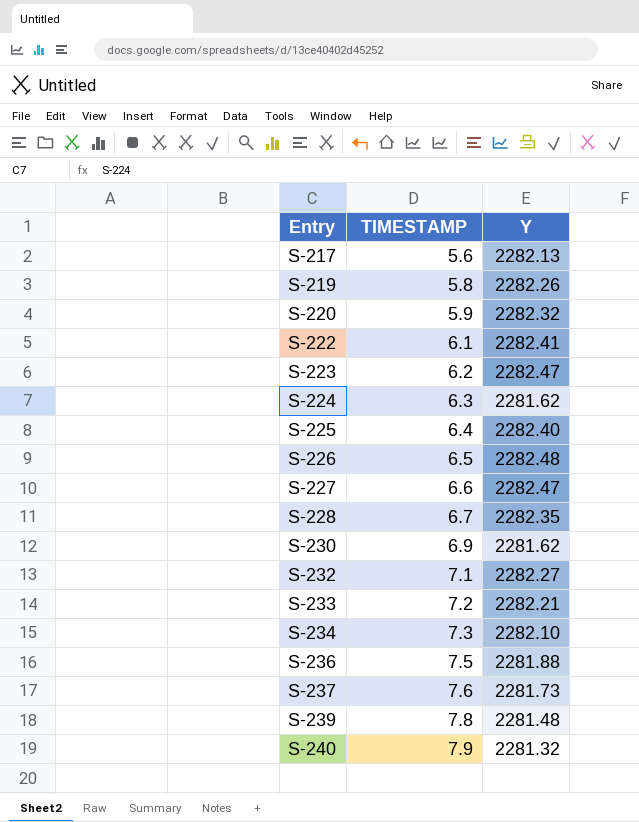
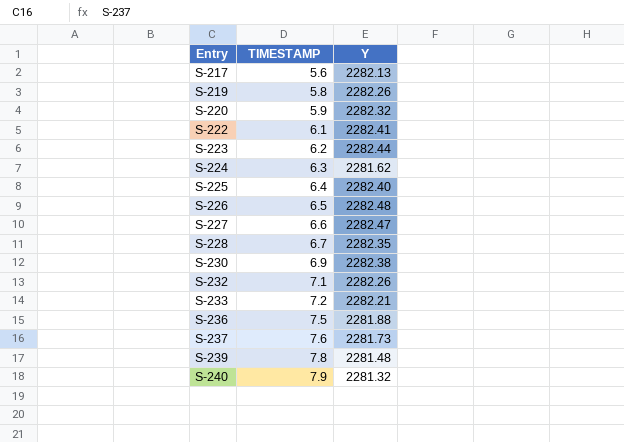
row S-234: 7.3 | 2282.10 -> none
S-223 | Y: 2282.47 -> 2282.44
S-230 | Y: 2281.62 -> 2282.38
S-232 | Y: 2282.27 -> 2282.26

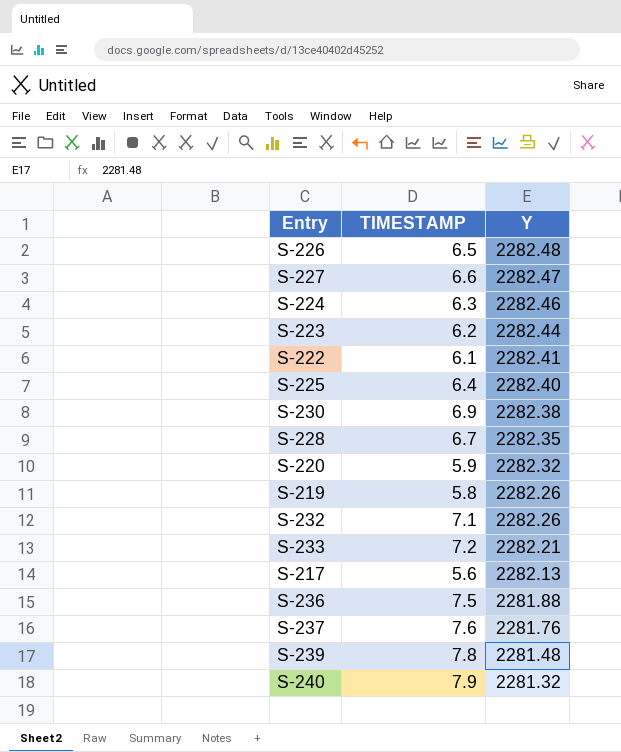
row order: Entry ascending -> Y descending
S-224 | Y: 2281.62 -> 2282.46
S-237 | Y: 2281.73 -> 2281.76

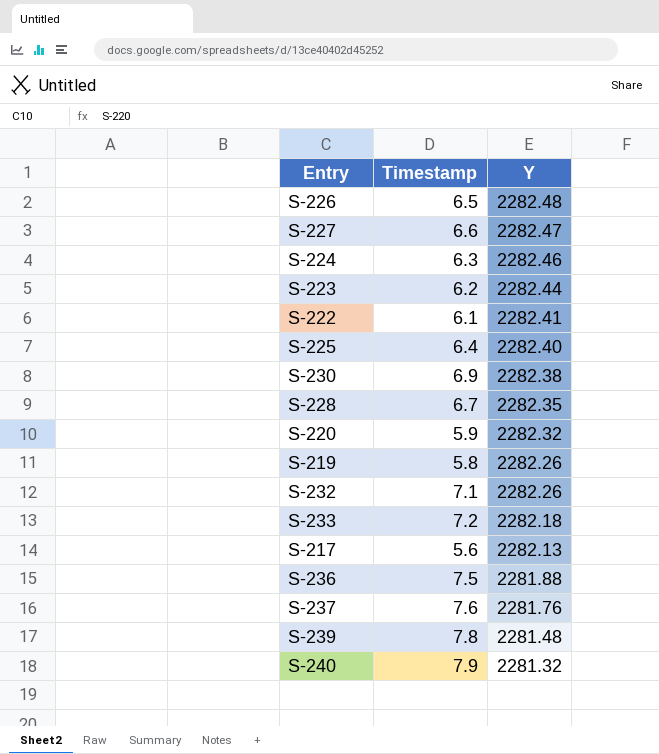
column name: TIMESTAMP -> Timestamp
S-233 | Y: 2282.21 -> 2282.18

